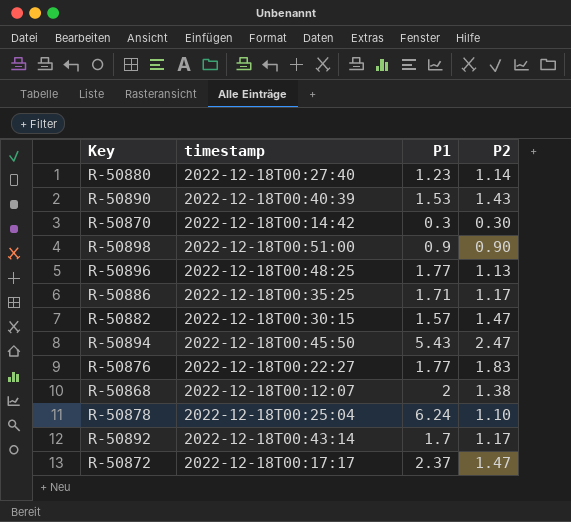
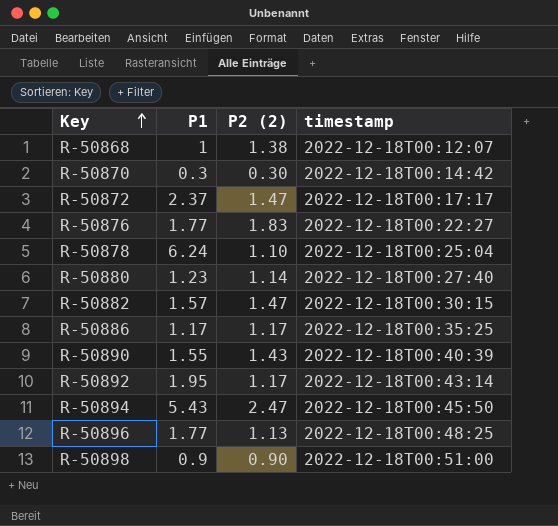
row order: none -> Key ascending
column name: P2 -> P2 (2)
column timestamp | position: 2 -> 4
R-50868 | P1: 2 -> 1
R-50886 | P1: 1.71 -> 1.17
R-50890 | P1: 1.53 -> 1.55
R-50892 | P1: 1.7 -> 1.95

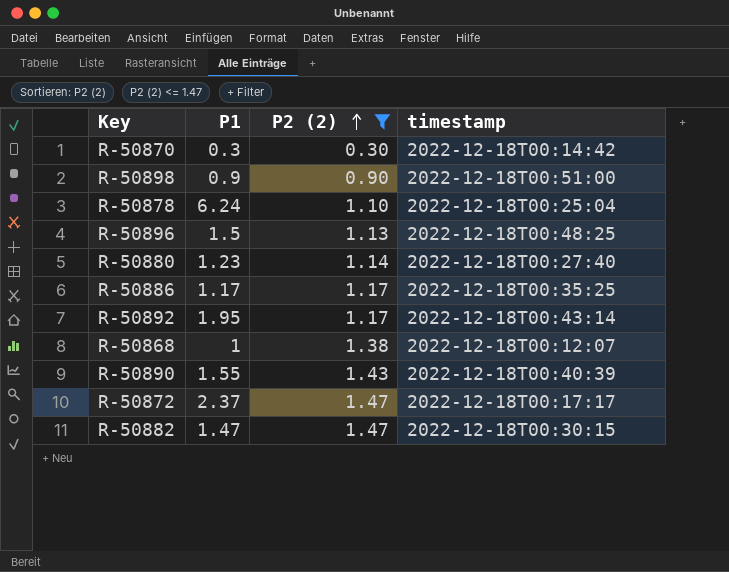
filter: none -> P2 (2) <= 1.47
row order: Key ascending -> P2 (2) ascending
R-50896 | P1: 1.77 -> 1.5
R-50882 | P1: 1.57 -> 1.47

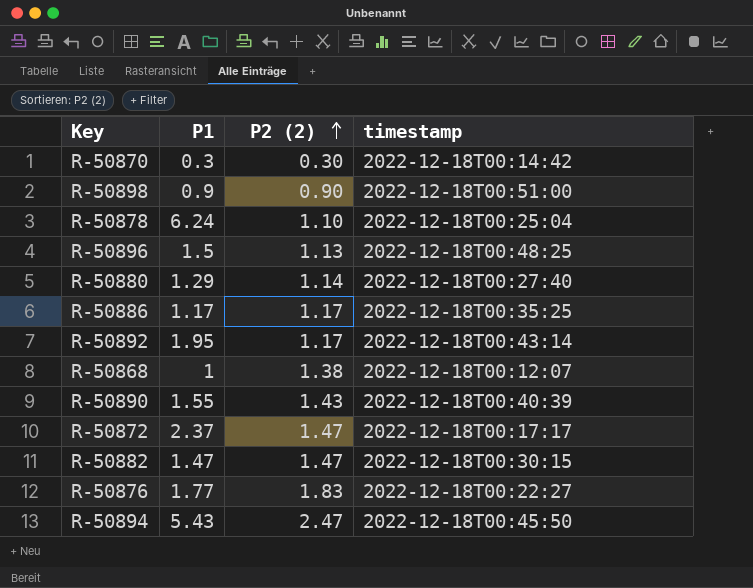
filter: P2 (2) <= 1.47 -> none
R-50880 | P1: 1.23 -> 1.29

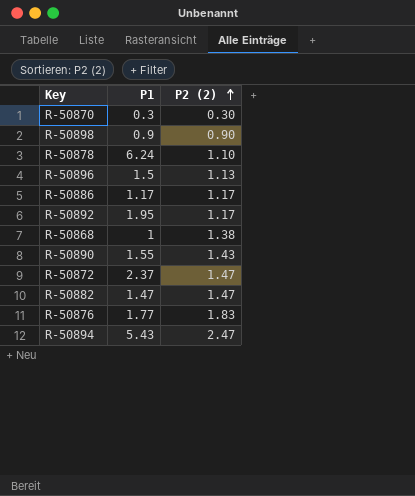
column timestamp | position: 4 -> none
row R-50880: 1.29 | 1.14 | 2022-12-18T00:27:40 -> none

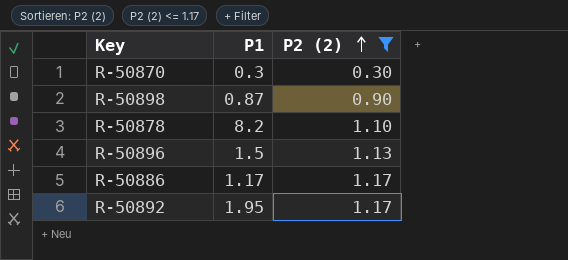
filter: none -> P2 (2) <= 1.17
R-50898 | P1: 0.9 -> 0.87
R-50878 | P1: 6.24 -> 8.2

